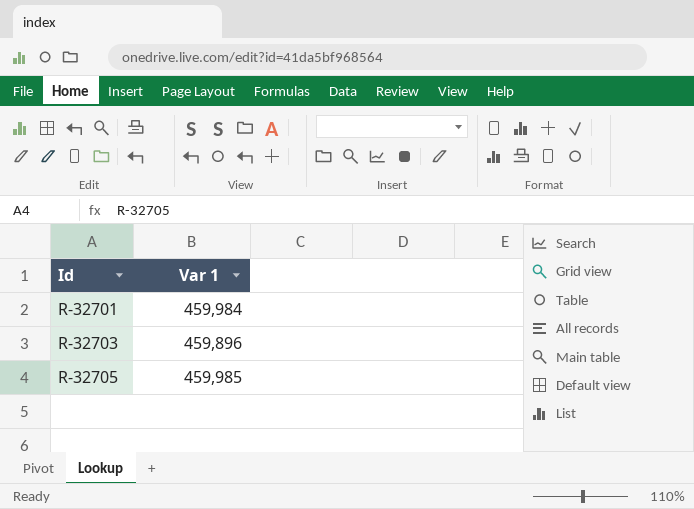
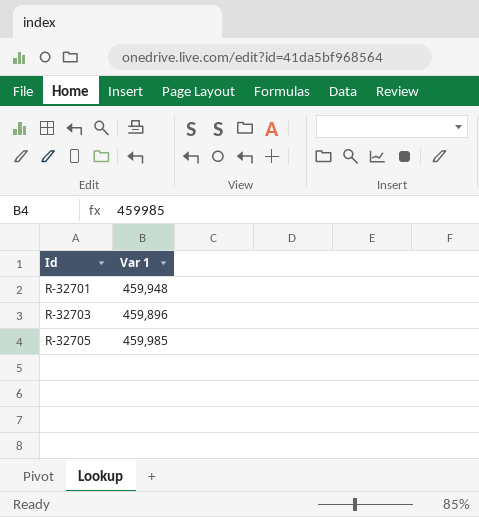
R-32701 | Var 1: 459,984 -> 459,948

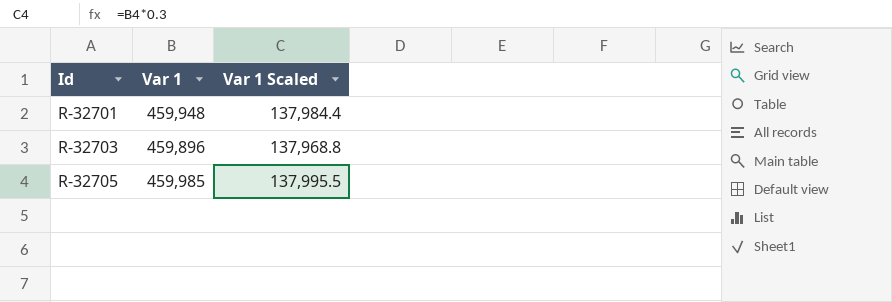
column Var 1 Scaled | formula: none -> [Var 1] * 0.3

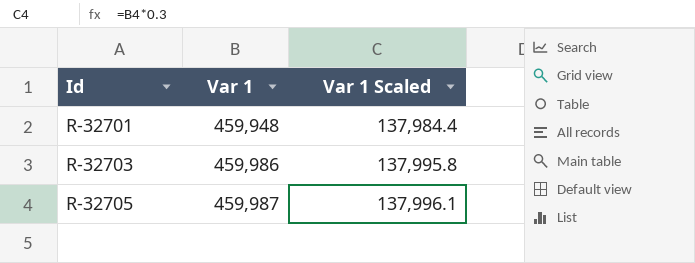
R-32703 | Var 1: 459,896 -> 459,986
R-32703 | Var 1 Scaled: 137,968.8 -> 137,995.8
R-32705 | Var 1: 459,985 -> 459,987
R-32705 | Var 1 Scaled: 137,995.5 -> 137,996.1

